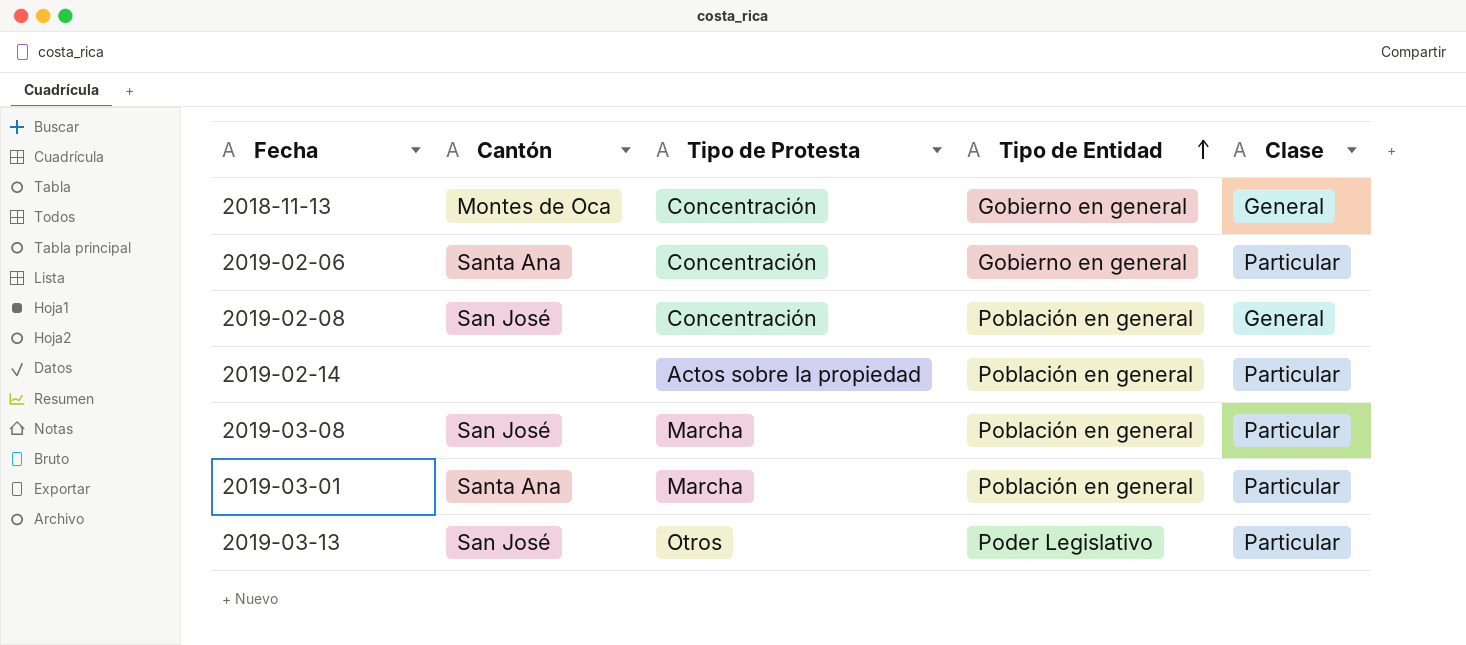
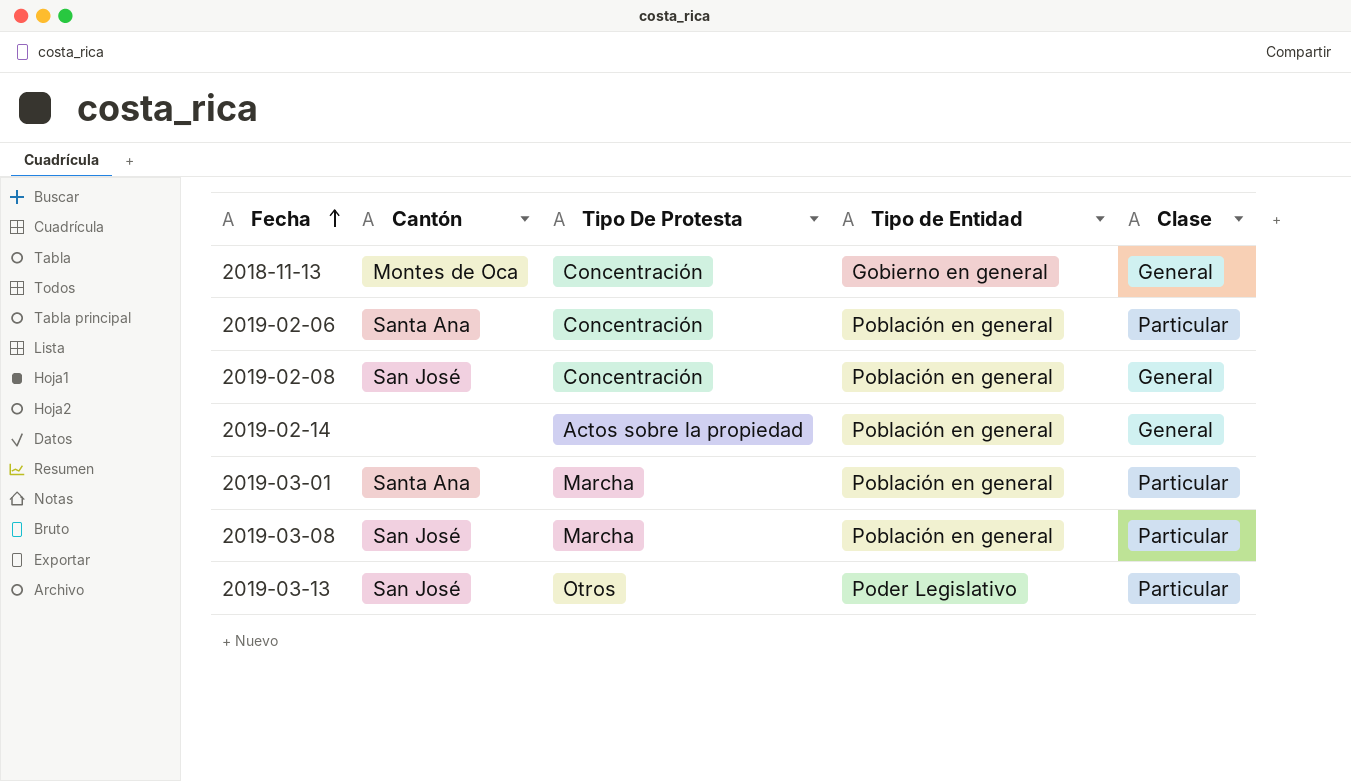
row order: Tipo de Entidad ascending -> Fecha ascending
column name: Tipo de Protesta -> Tipo De Protesta
2019-02-06 | Tipo de Entidad: Gobierno en general -> Población en general
2019-02-14 | Clase: Particular -> General

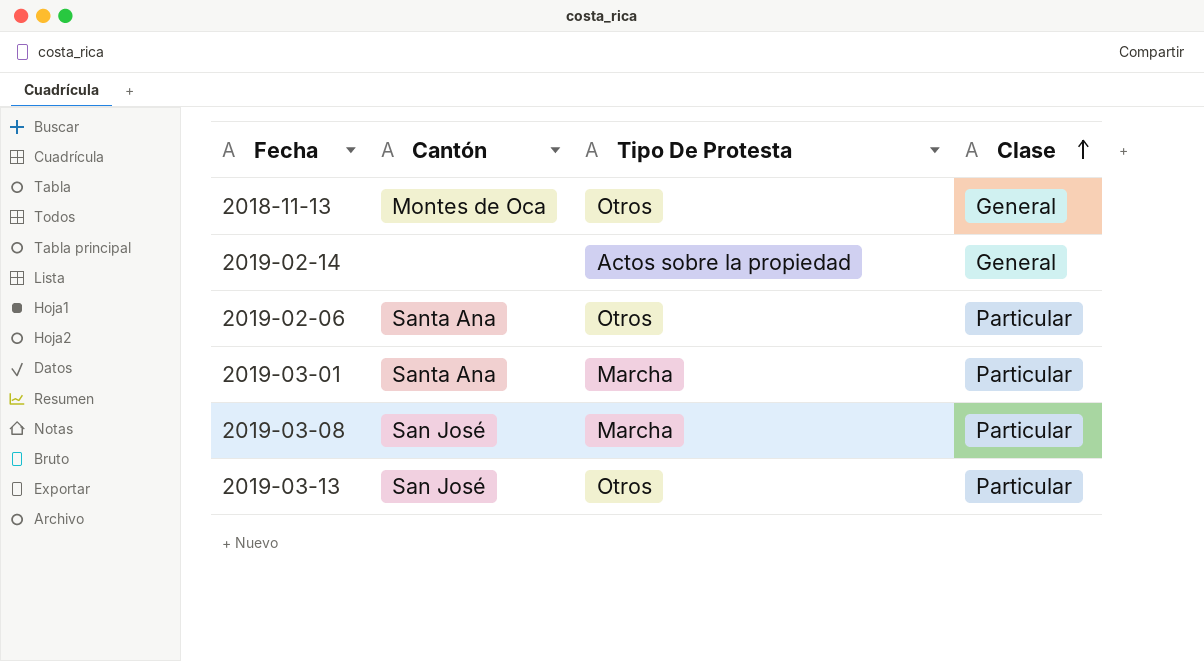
row order: Fecha ascending -> Clase ascending
column Tipo de Entidad | position: 4 -> none
row 2019-02-08: San José | Concentración | Población en general | General -> none
2018-11-13 | Tipo De Protesta: Concentración -> Otros
2019-02-06 | Tipo De Protesta: Concentración -> Otros

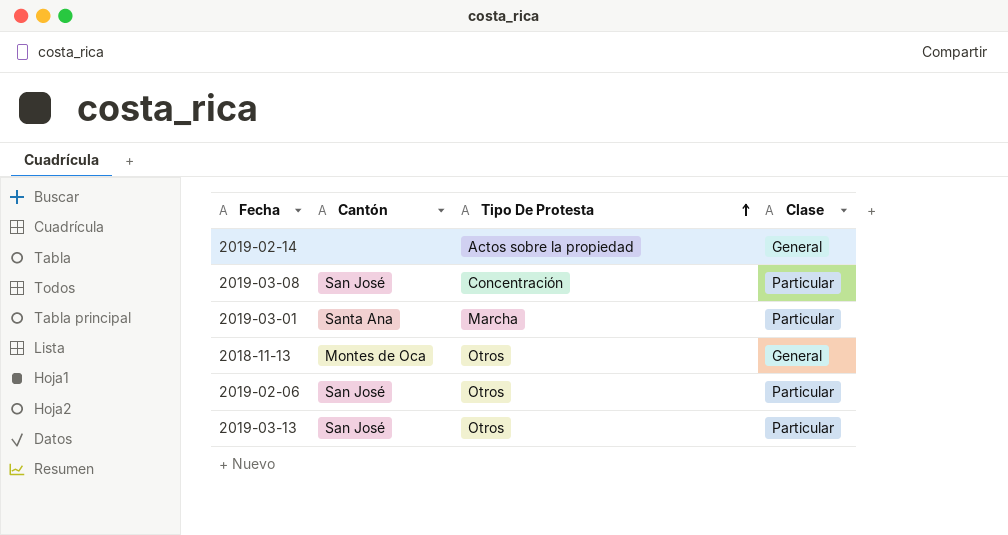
row order: Clase ascending -> Tipo De Protesta ascending
2019-03-08 | Tipo De Protesta: Marcha -> Concentración
2019-02-06 | Cantón: Santa Ana -> San José

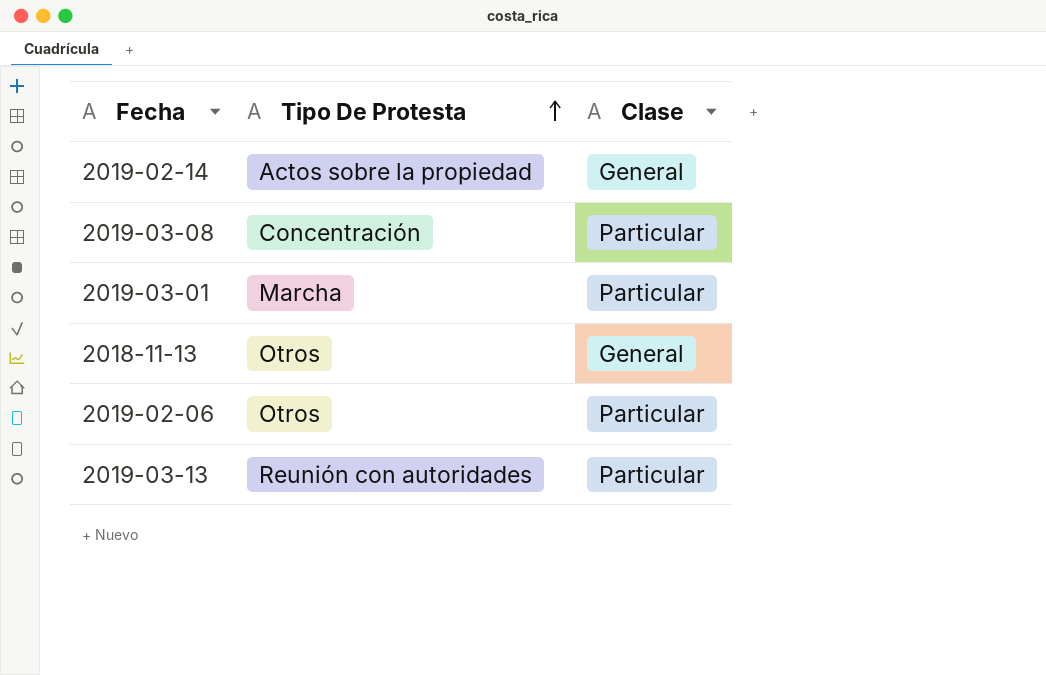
column Cantón | position: 2 -> none
2019-03-13 | Tipo De Protesta: Otros -> Reunión con autoridades

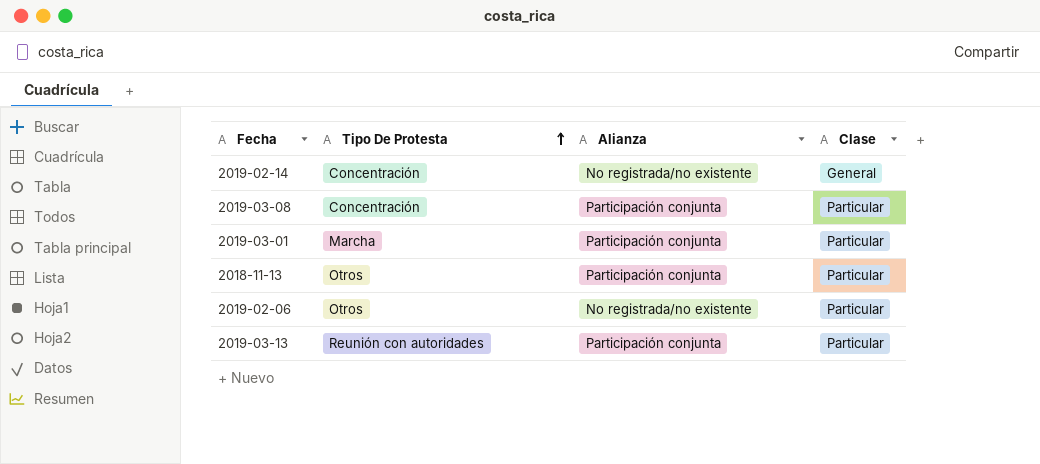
column Alianza | position: none -> 3
2019-02-14 | Tipo De Protesta: Actos sobre la propiedad -> Concentración
2018-11-13 | Clase: General -> Particular

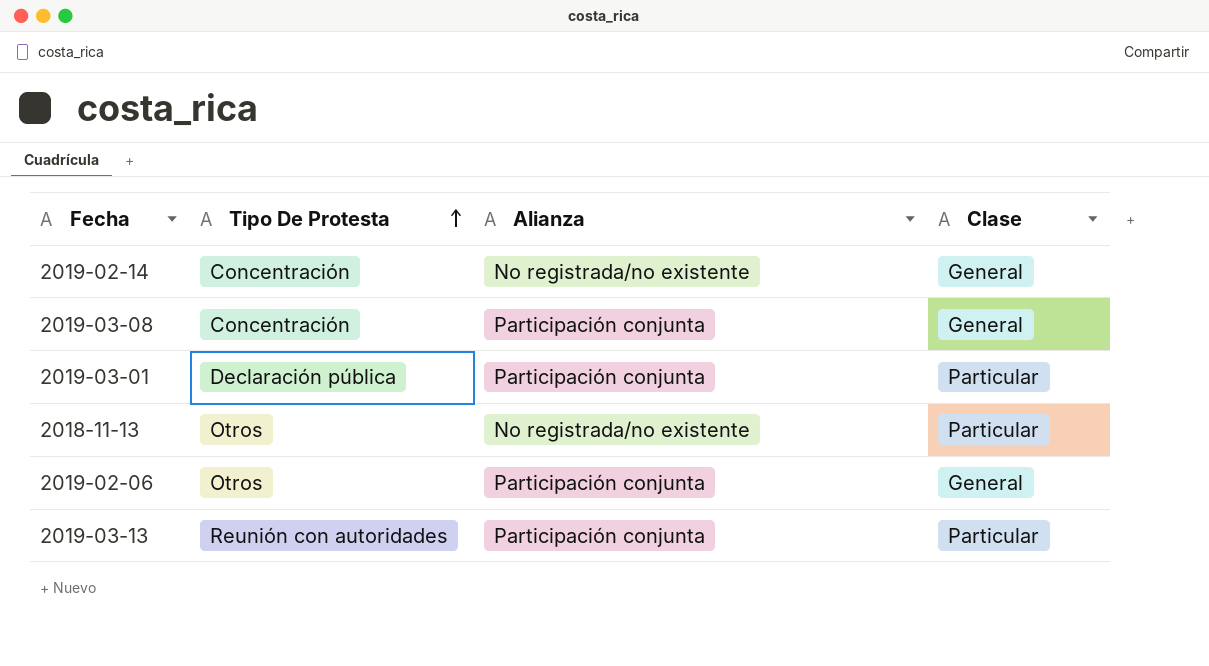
2019-03-08 | Clase: Particular -> General
2019-03-01 | Tipo De Protesta: Marcha -> Declaración pública
2018-11-13 | Alianza: Participación conjunta -> No registrada/no existente
2019-02-06 | Alianza: No registrada/no existente -> Participación conjunta
2019-02-06 | Clase: Particular -> General

